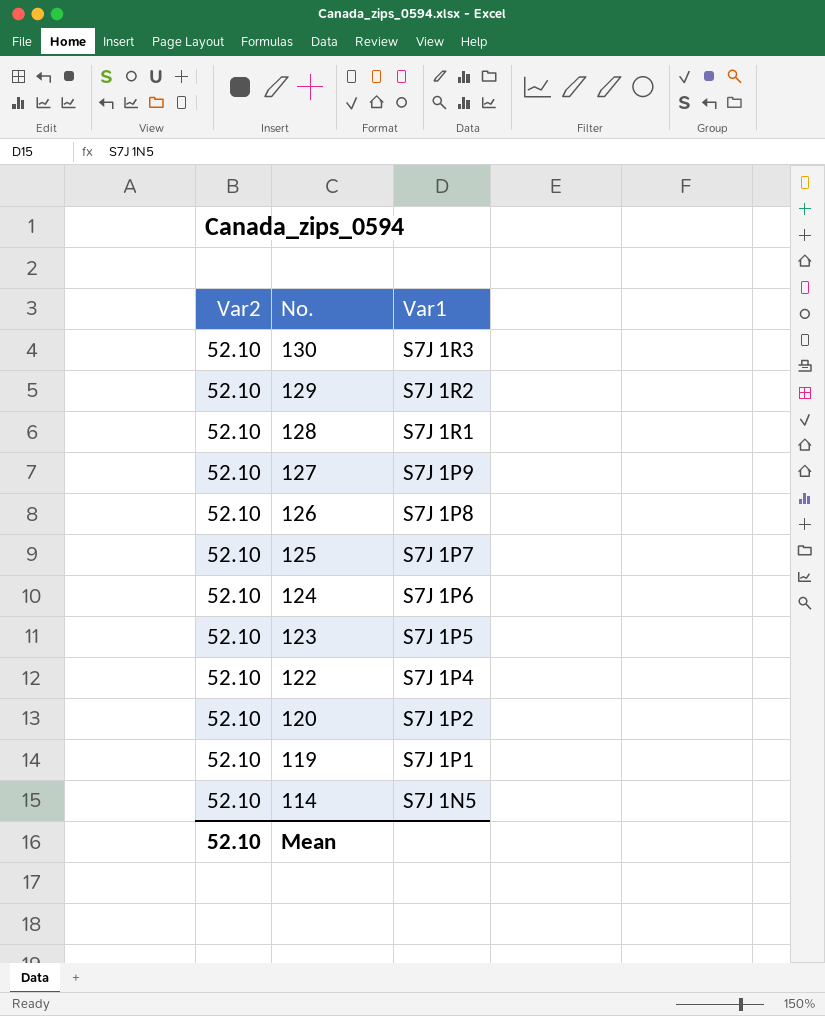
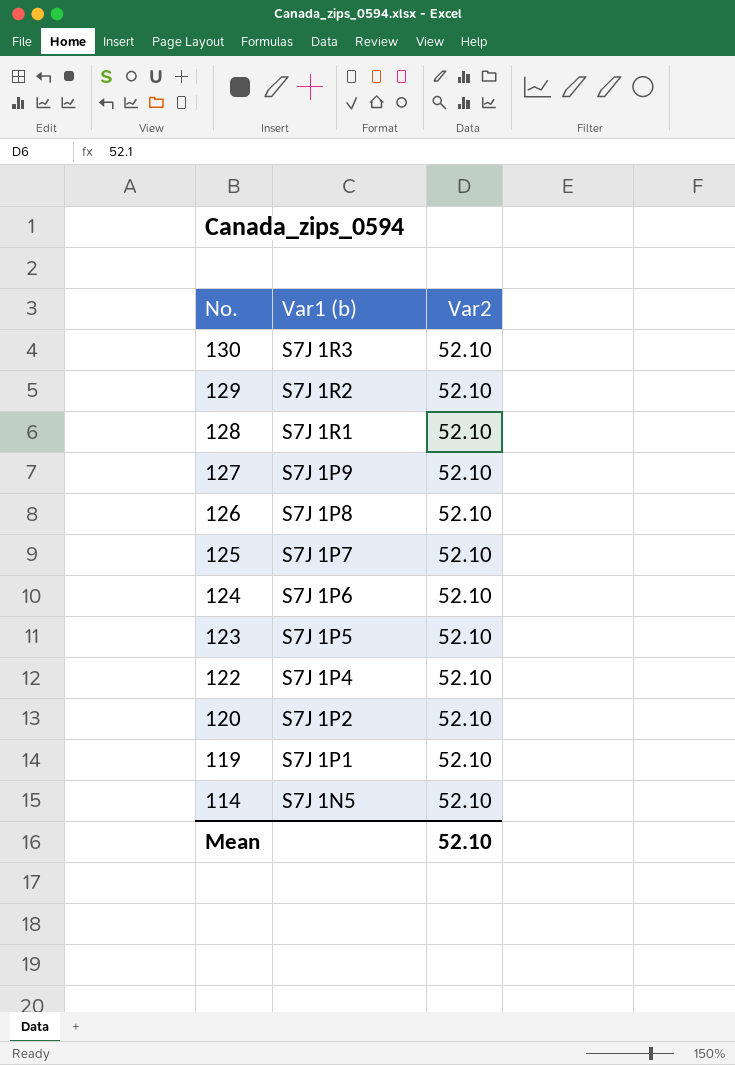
column name: Var1 -> Var1 (b)
column Var2 | position: 1 -> 3

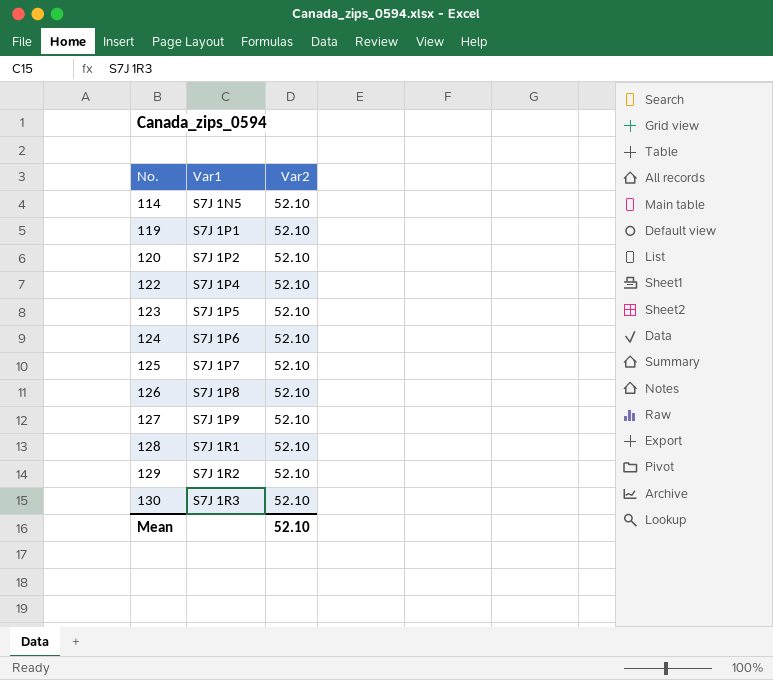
row order: No. descending -> No. ascending
column name: Var1 (b) -> Var1

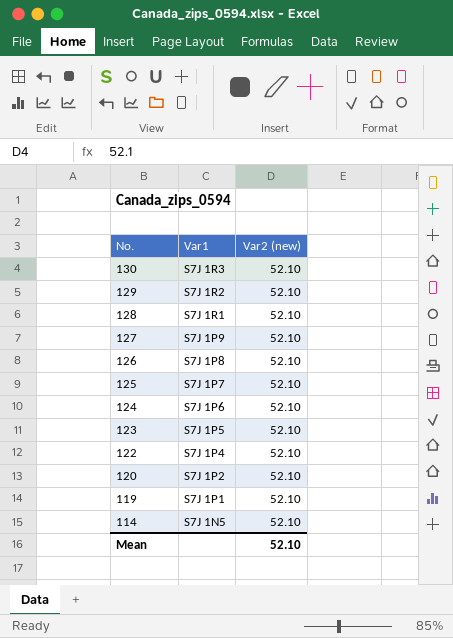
row order: No. ascending -> No. descending
column name: Var2 -> Var2 (new)

